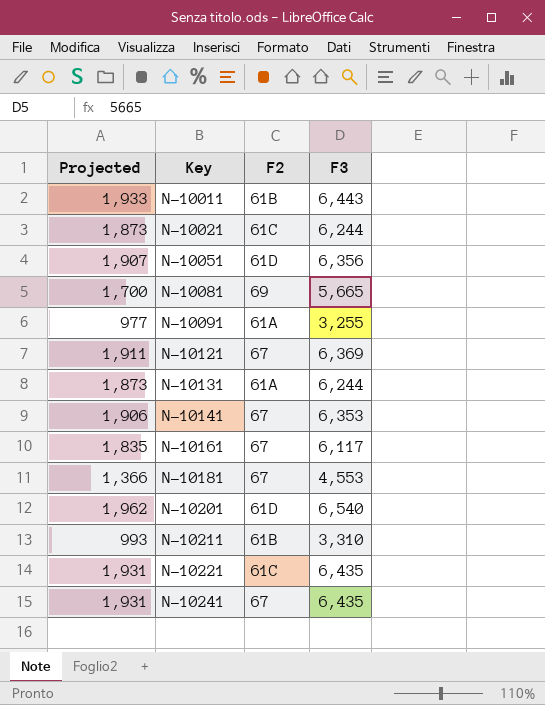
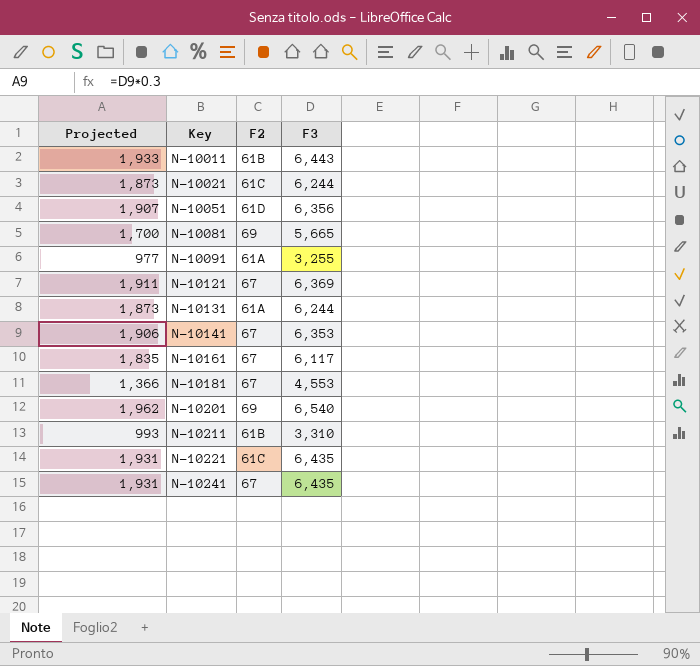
N-10201 | F2: 61D -> 69

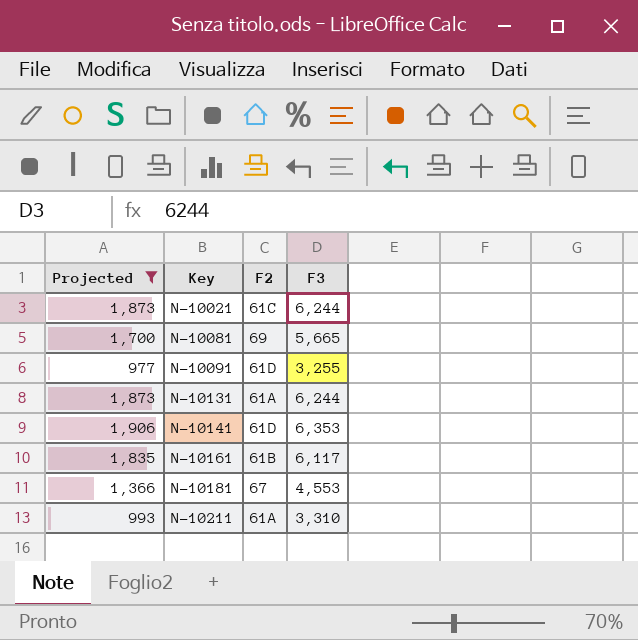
filter: none -> Projected <= 1,906
N-10091 | F2: 61A -> 61D
N-10141 | F2: 67 -> 61D
N-10161 | F2: 67 -> 61B
N-10211 | F2: 61B -> 61A

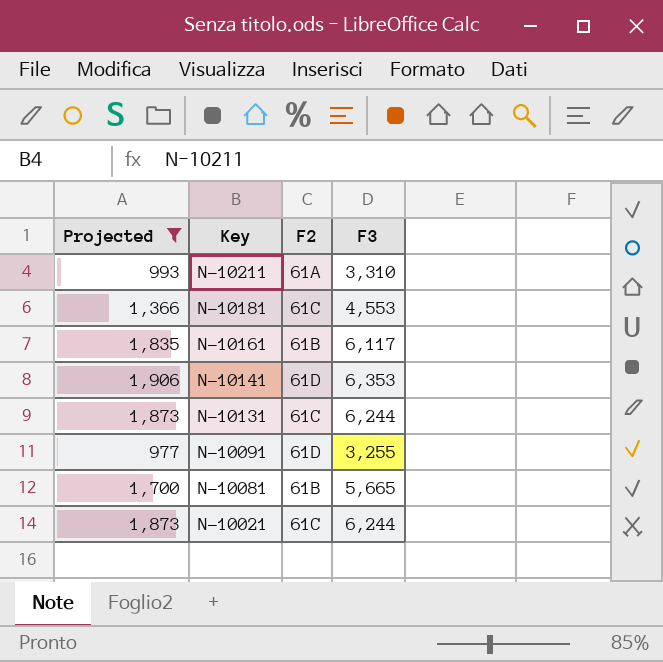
row order: Key ascending -> Key descending
N-10181 | F2: 67 -> 61C
N-10131 | F2: 61A -> 61C
N-10081 | F2: 69 -> 61B

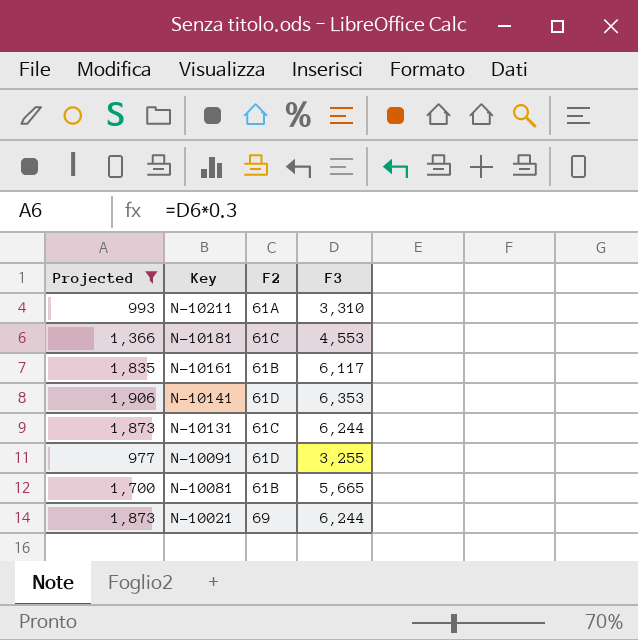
N-10021 | F2: 61C -> 69

